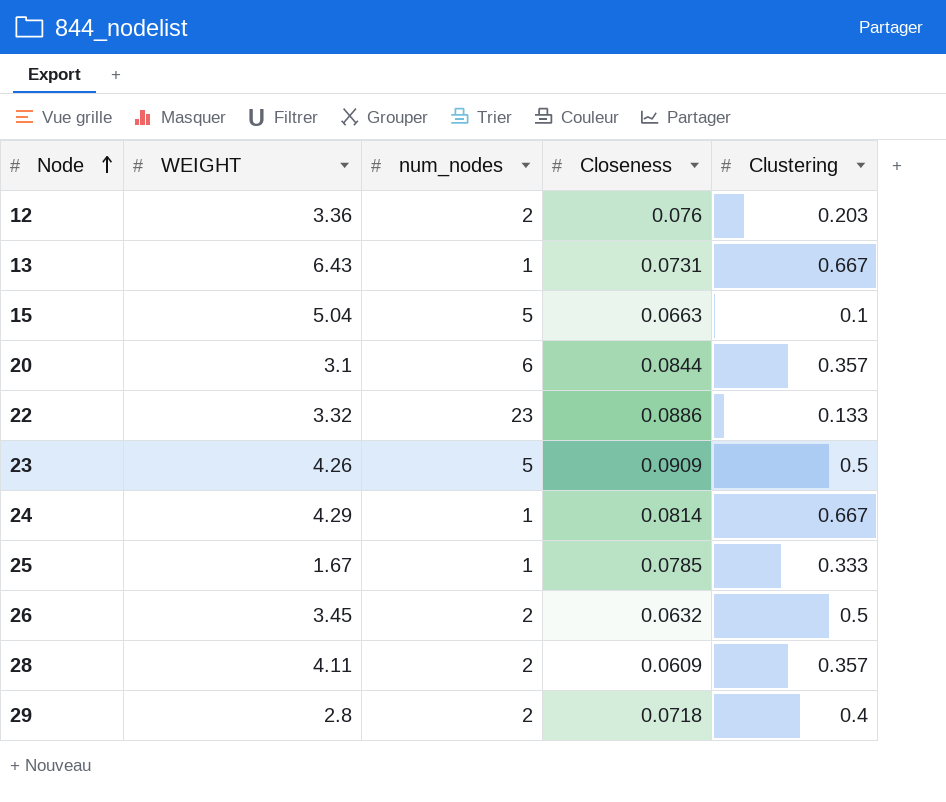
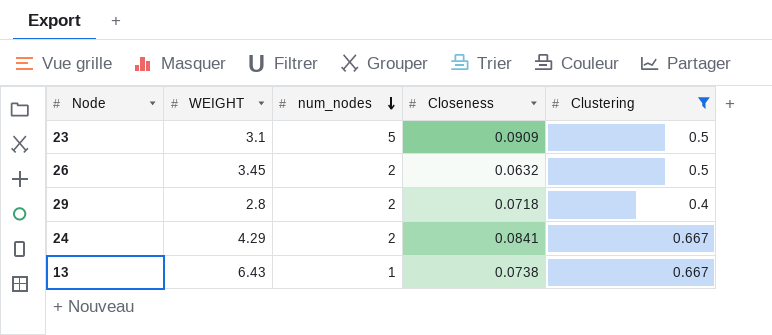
filter: none -> Clustering >= 0.4
row order: Node ascending -> num_nodes descending
23 | WEIGHT: 4.26 -> 3.1
24 | num_nodes: 1 -> 2
24 | Closeness: 0.0814 -> 0.0841
13 | Closeness: 0.0731 -> 0.0738

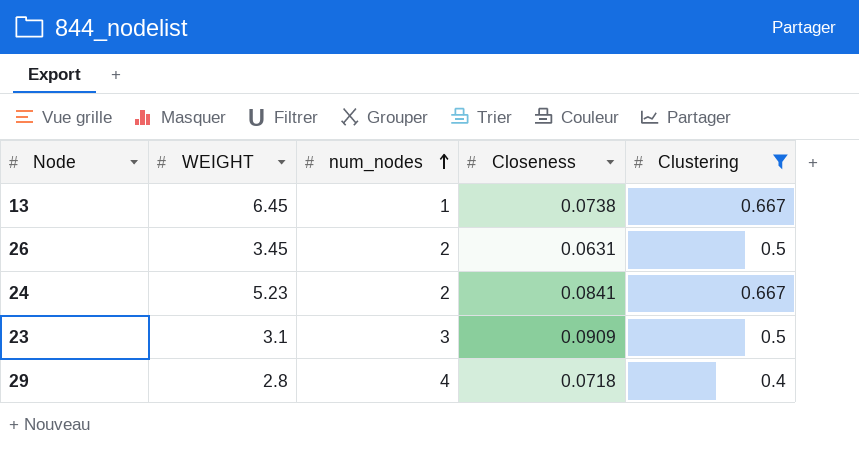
row order: num_nodes descending -> num_nodes ascending
13 | WEIGHT: 6.43 -> 6.45
26 | Closeness: 0.0632 -> 0.0631
24 | WEIGHT: 4.29 -> 5.23
23 | num_nodes: 5 -> 3
29 | num_nodes: 2 -> 4

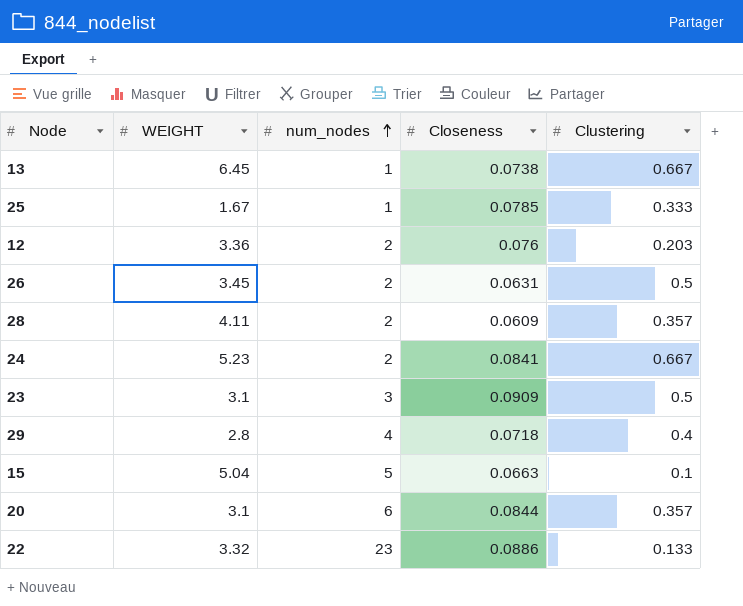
filter: Clustering >= 0.4 -> none

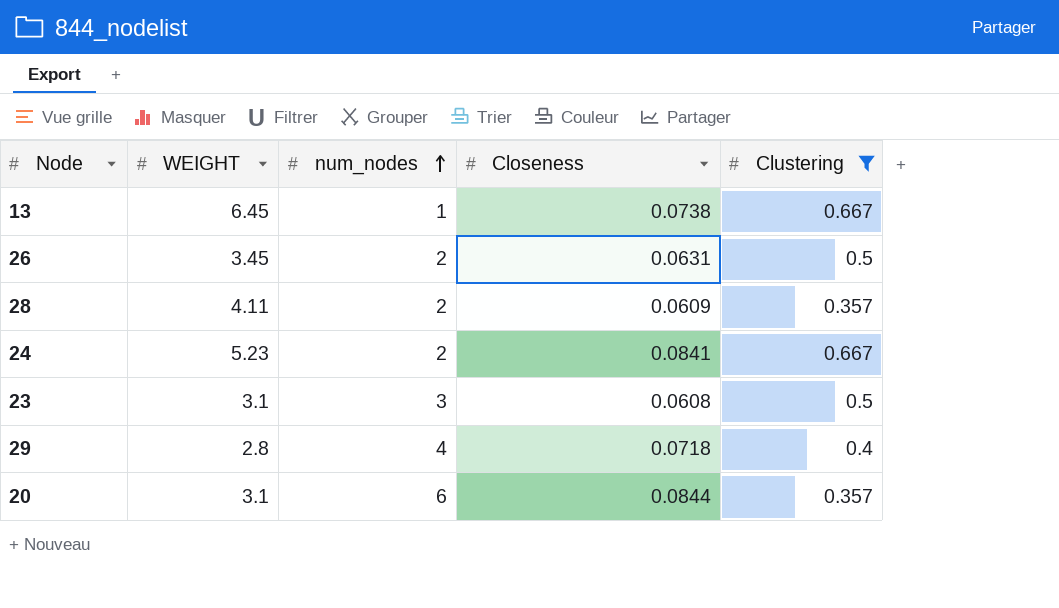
filter: none -> Clustering >= 0.357
23 | Closeness: 0.0909 -> 0.0608

